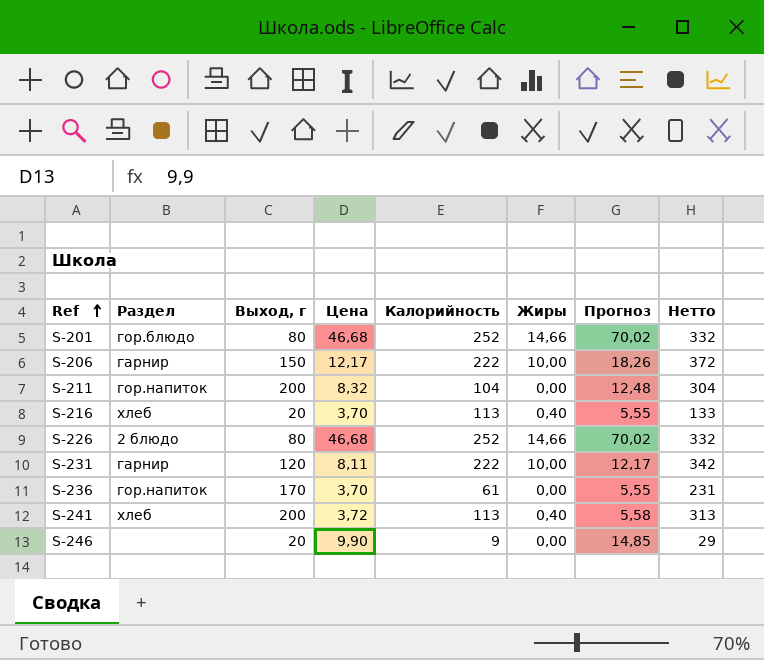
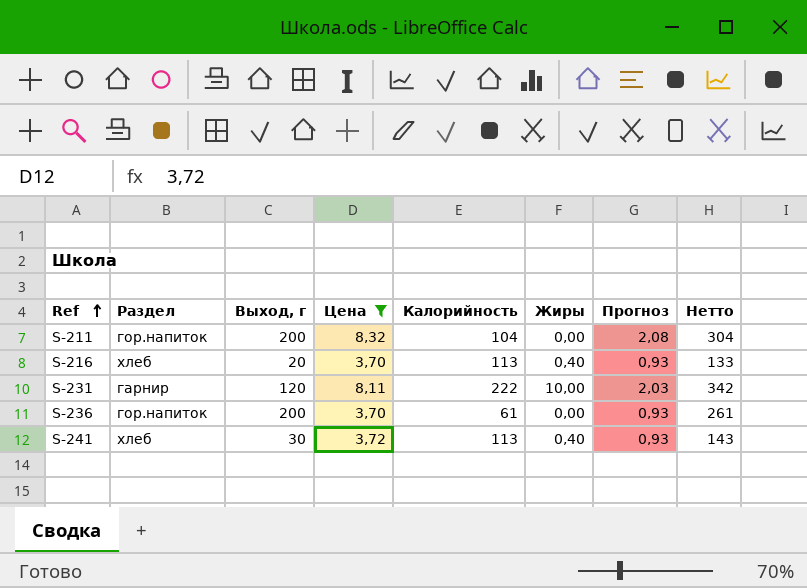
filter: none -> Цена <= 8,32
column Прогноз | formula: [Цена] * 1,5 -> [Цена] * 0,25
S-236 | Выход, г: 170 -> 200
S-236 | Нетто: 231 -> 261
S-241 | Выход, г: 200 -> 30
S-241 | Нетто: 313 -> 143

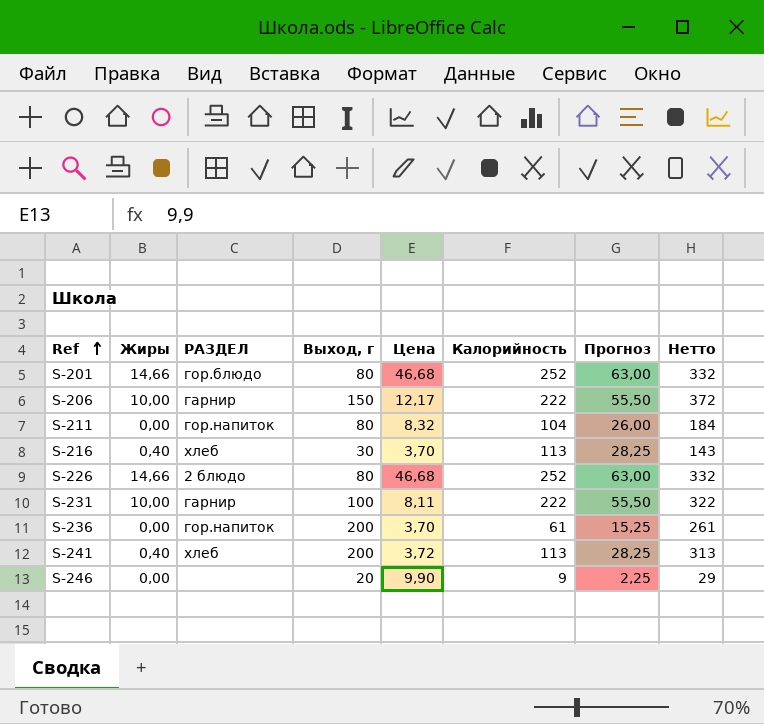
filter: Цена <= 8,32 -> none
column Жиры | position: 6 -> 2
column name: Раздел -> РАЗДЕЛ
column Прогноз | formula: [Цена] * 0,25 -> [Калорийность] * 0,25
S-211 | Выход, г: 200 -> 80
S-211 | Нетто: 304 -> 184
S-216 | Выход, г: 20 -> 30
S-216 | Нетто: 133 -> 143
S-231 | Выход, г: 120 -> 100
S-231 | Нетто: 342 -> 322
S-241 | Выход, г: 30 -> 200
S-241 | Нетто: 143 -> 313

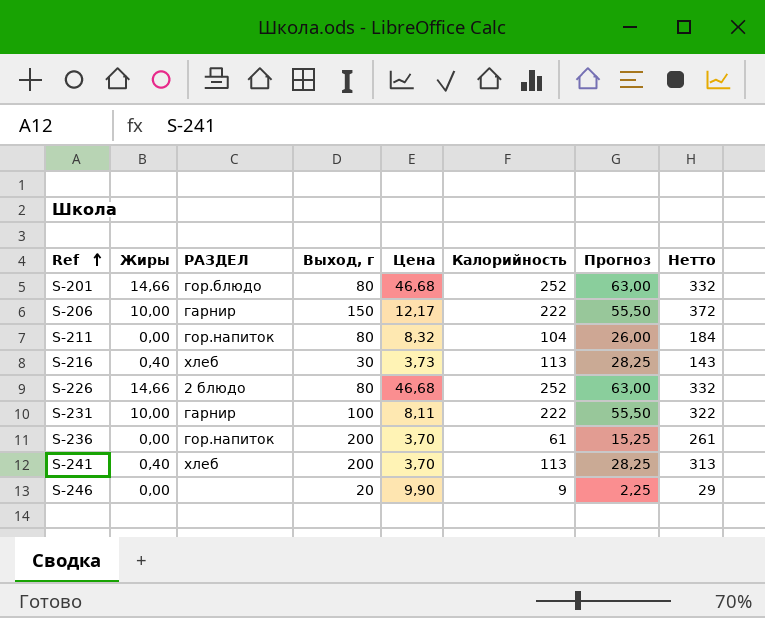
S-216 | Цена: 3,70 -> 3,73
S-241 | Цена: 3,72 -> 3,70

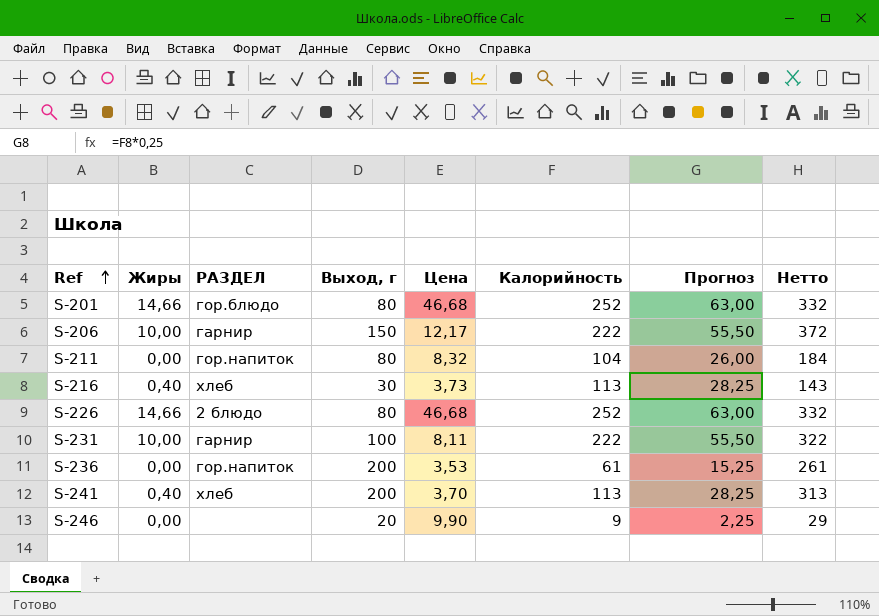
S-236 | Цена: 3,70 -> 3,53

